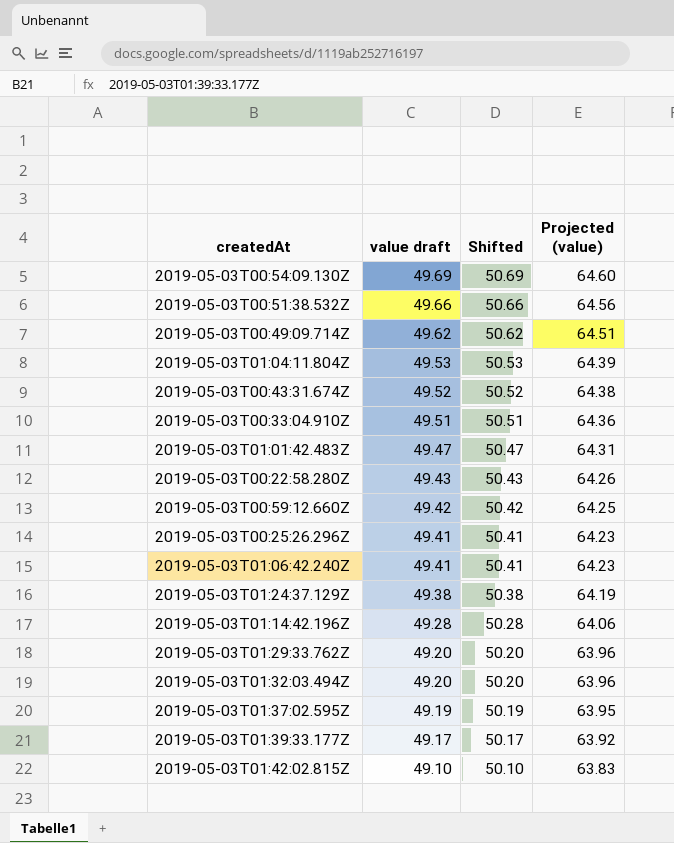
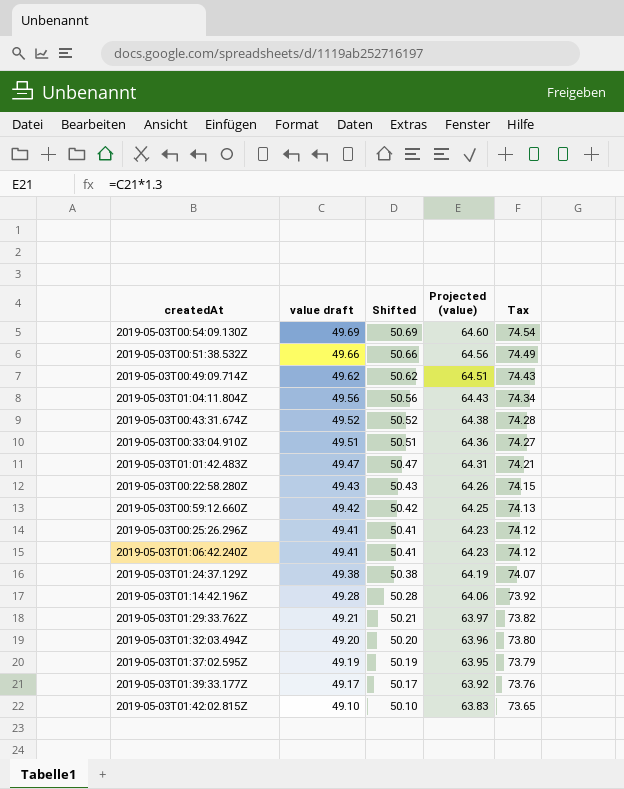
column Tax | formula: none -> [value draft] * 1.5
2019-05-03T01:04:11.804Z | value draft: 49.53 -> 49.56
2019-05-03T01:04:11.804Z | Shifted: 50.53 -> 50.56
2019-05-03T01:04:11.804Z | Projected (value): 64.39 -> 64.43
2019-05-03T01:29:33.762Z | value draft: 49.20 -> 49.21
2019-05-03T01:29:33.762Z | Shifted: 50.20 -> 50.21
2019-05-03T01:29:33.762Z | Projected (value): 63.96 -> 63.97

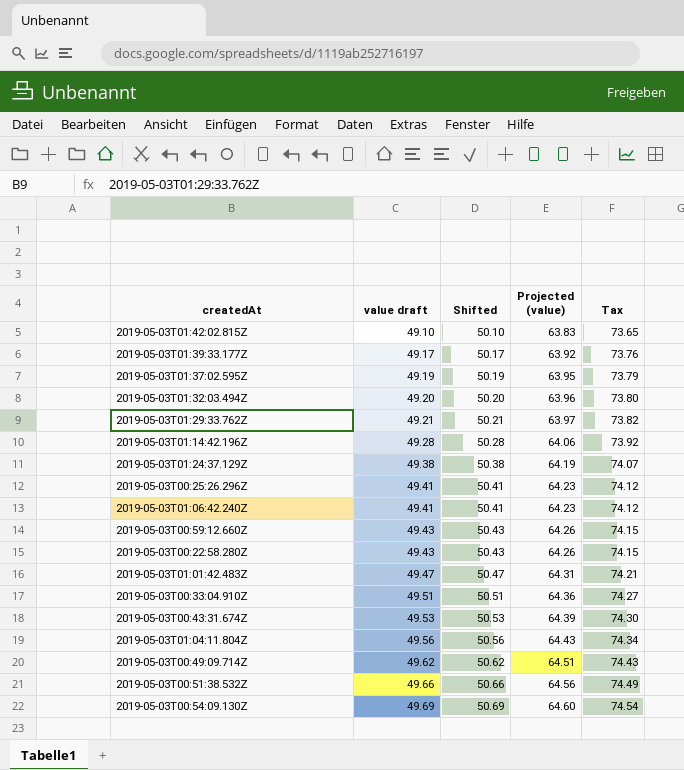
row order: value draft descending -> value draft ascending
2019-05-03T00:59:12.660Z | value draft: 49.42 -> 49.43
2019-05-03T00:59:12.660Z | Shifted: 50.42 -> 50.43
2019-05-03T00:59:12.660Z | Projected (value): 64.25 -> 64.26
2019-05-03T00:59:12.660Z | Tax: 74.13 -> 74.15
2019-05-03T00:43:31.674Z | value draft: 49.52 -> 49.53
2019-05-03T00:43:31.674Z | Shifted: 50.52 -> 50.53
2019-05-03T00:43:31.674Z | Projected (value): 64.38 -> 64.39
2019-05-03T00:43:31.674Z | Tax: 74.28 -> 74.30

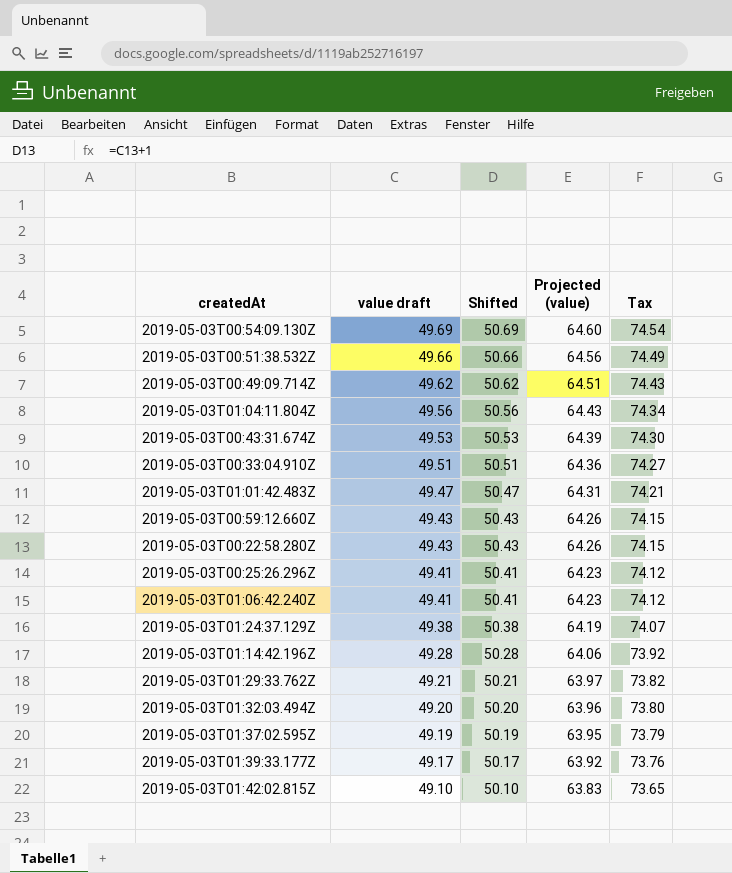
row order: value draft ascending -> value draft descending

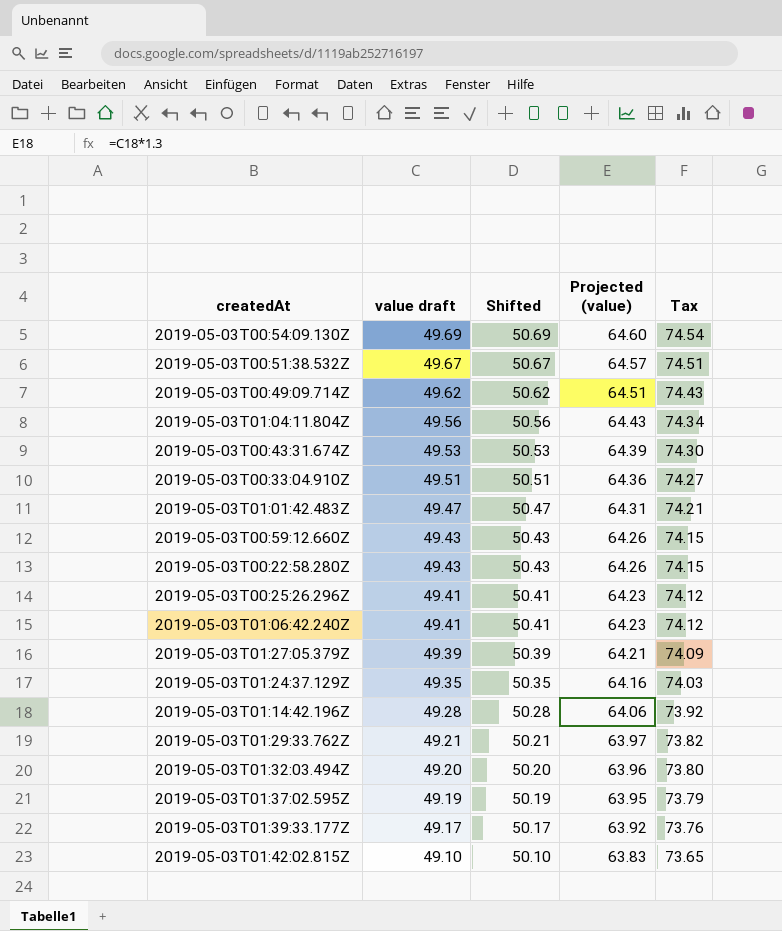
2019-05-03T00:51:38.532Z | value draft: 49.66 -> 49.67
2019-05-03T00:51:38.532Z | Shifted: 50.66 -> 50.67
2019-05-03T00:51:38.532Z | Projected (value): 64.56 -> 64.57
2019-05-03T00:51:38.532Z | Tax: 74.49 -> 74.51
row 2019-05-03T01:27:05.379Z: none -> 49.39 | 50.39 | 64.21 | 74.09
2019-05-03T01:24:37.129Z | value draft: 49.38 -> 49.35
2019-05-03T01:24:37.129Z | Shifted: 50.38 -> 50.35
2019-05-03T01:24:37.129Z | Projected (value): 64.19 -> 64.16
2019-05-03T01:24:37.129Z | Tax: 74.07 -> 74.03

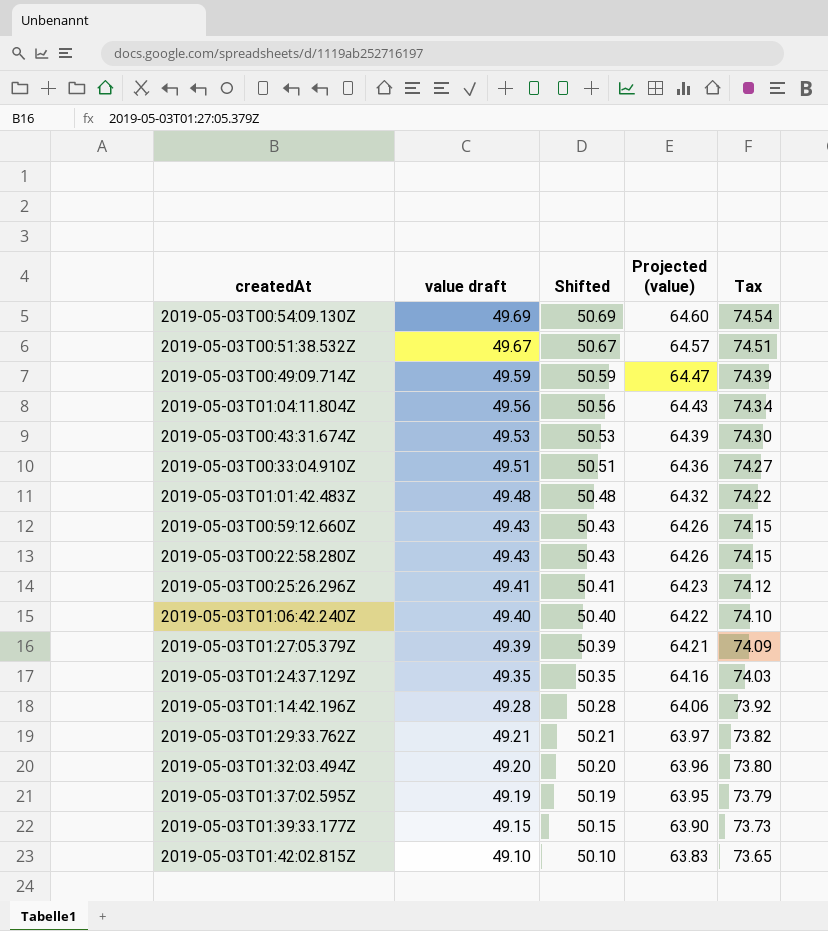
2019-05-03T00:49:09.714Z | value draft: 49.62 -> 49.59
2019-05-03T00:49:09.714Z | Shifted: 50.62 -> 50.59
2019-05-03T00:49:09.714Z | Projected (value): 64.51 -> 64.47
2019-05-03T00:49:09.714Z | Tax: 74.43 -> 74.39
2019-05-03T01:01:42.483Z | value draft: 49.47 -> 49.48
2019-05-03T01:01:42.483Z | Shifted: 50.47 -> 50.48
2019-05-03T01:01:42.483Z | Projected (value): 64.31 -> 64.32
2019-05-03T01:01:42.483Z | Tax: 74.21 -> 74.22
2019-05-03T01:06:42.240Z | value draft: 49.41 -> 49.40
2019-05-03T01:06:42.240Z | Shifted: 50.41 -> 50.40
2019-05-03T01:06:42.240Z | Projected (value): 64.23 -> 64.22
2019-05-03T01:06:42.240Z | Tax: 74.12 -> 74.10
2019-05-03T01:39:33.177Z | value draft: 49.17 -> 49.15
2019-05-03T01:39:33.177Z | Shifted: 50.17 -> 50.15
2019-05-03T01:39:33.177Z | Projected (value): 63.92 -> 63.90
2019-05-03T01:39:33.177Z | Tax: 73.76 -> 73.73

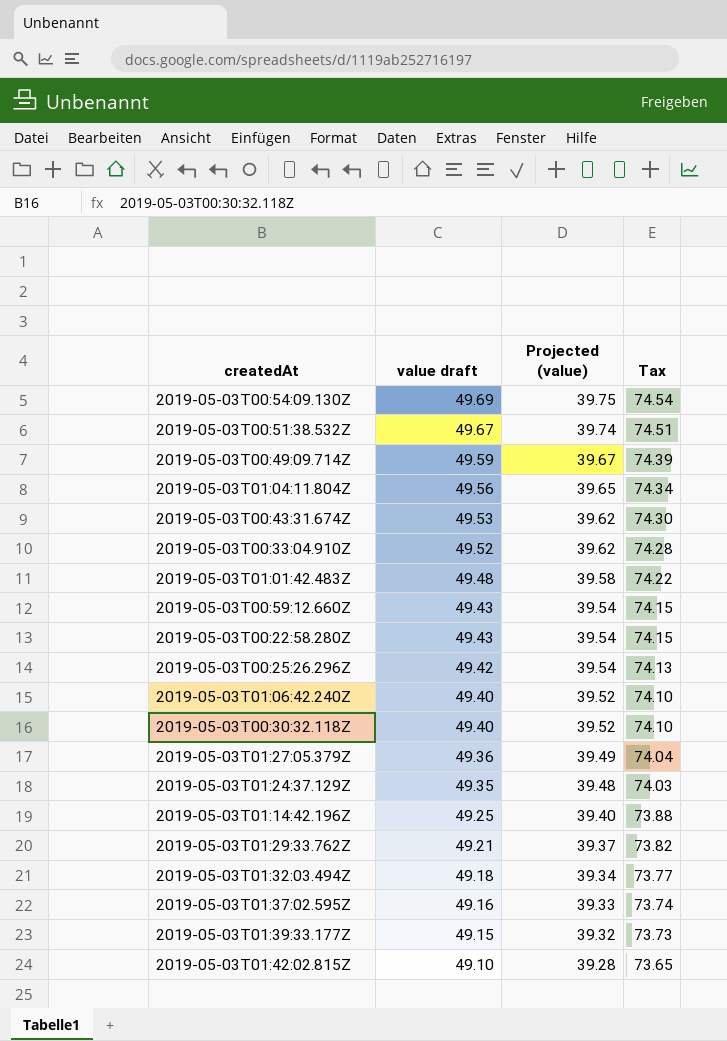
column Shifted | formula: [value draft] + 1 -> none
column Projected (value) | formula: [value draft] * 1.3 -> [value draft] * 0.8
2019-05-03T00:33:04.910Z | value draft: 49.51 -> 49.52
2019-05-03T00:33:04.910Z | Tax: 74.27 -> 74.28
2019-05-03T00:25:26.296Z | value draft: 49.41 -> 49.42
2019-05-03T00:25:26.296Z | Tax: 74.12 -> 74.13
row 2019-05-03T00:30:32.118Z: none -> 49.40 | 39.52 | 74.10
2019-05-03T01:27:05.379Z | value draft: 49.39 -> 49.36
2019-05-03T01:27:05.379Z | Tax: 74.09 -> 74.04
2019-05-03T01:14:42.196Z | value draft: 49.28 -> 49.25
2019-05-03T01:14:42.196Z | Tax: 73.92 -> 73.88
2019-05-03T01:32:03.494Z | value draft: 49.20 -> 49.18
2019-05-03T01:32:03.494Z | Tax: 73.80 -> 73.77
2019-05-03T01:37:02.595Z | value draft: 49.19 -> 49.16
2019-05-03T01:37:02.595Z | Tax: 73.79 -> 73.74

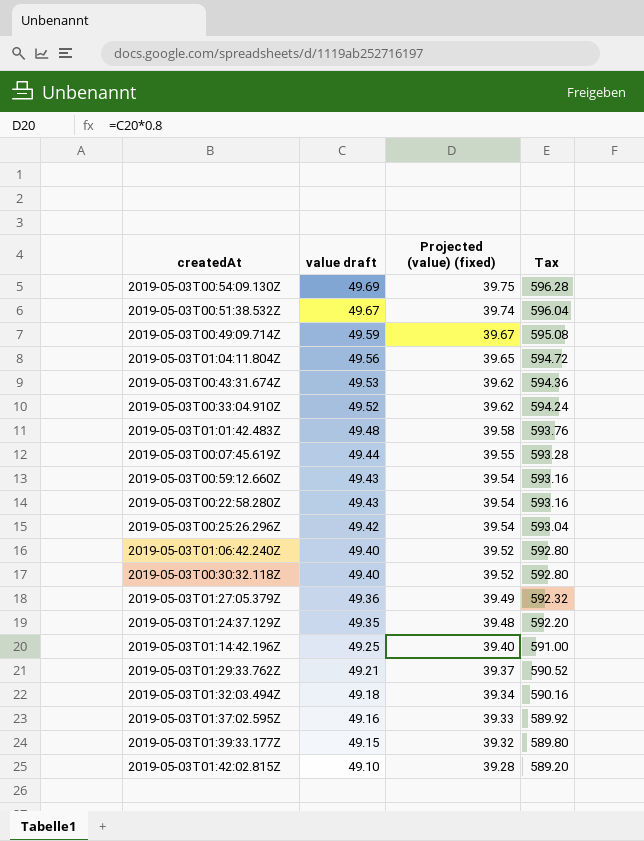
column name: Projected (value) -> Projected (value) (fixed)
column Tax | formula: [value draft] * 1.5 -> [value draft] * 12
row 2019-05-03T00:07:45.619Z: none -> 49.44 | 39.55 | 593.28

